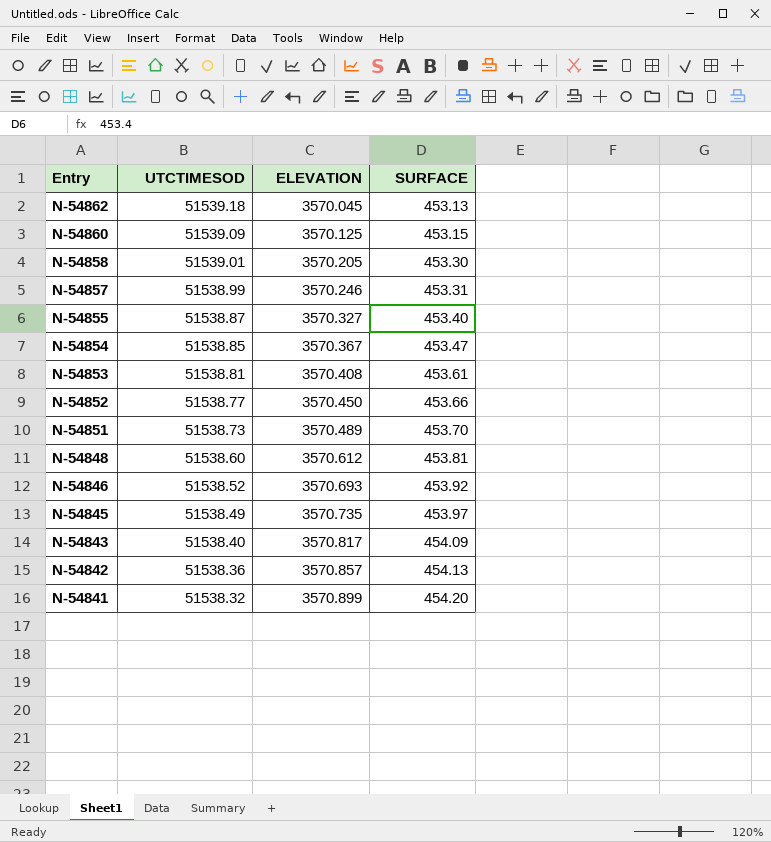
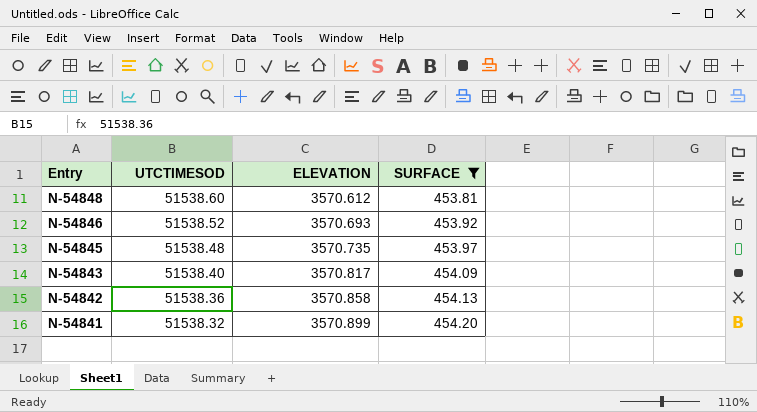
filter: none -> SURFACE >= 453.81
N-54845 | UTCTIMESOD: 51538.49 -> 51538.48
N-54842 | ELEVATION: 3570.857 -> 3570.858

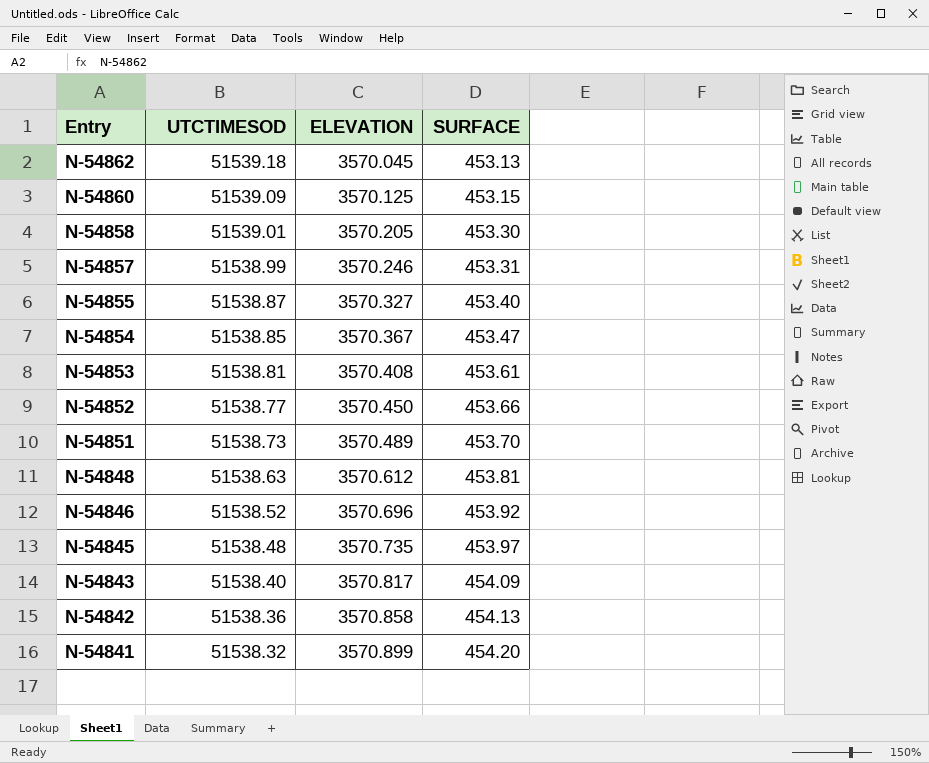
filter: SURFACE >= 453.81 -> none
N-54848 | UTCTIMESOD: 51538.60 -> 51538.63
N-54846 | ELEVATION: 3570.693 -> 3570.696

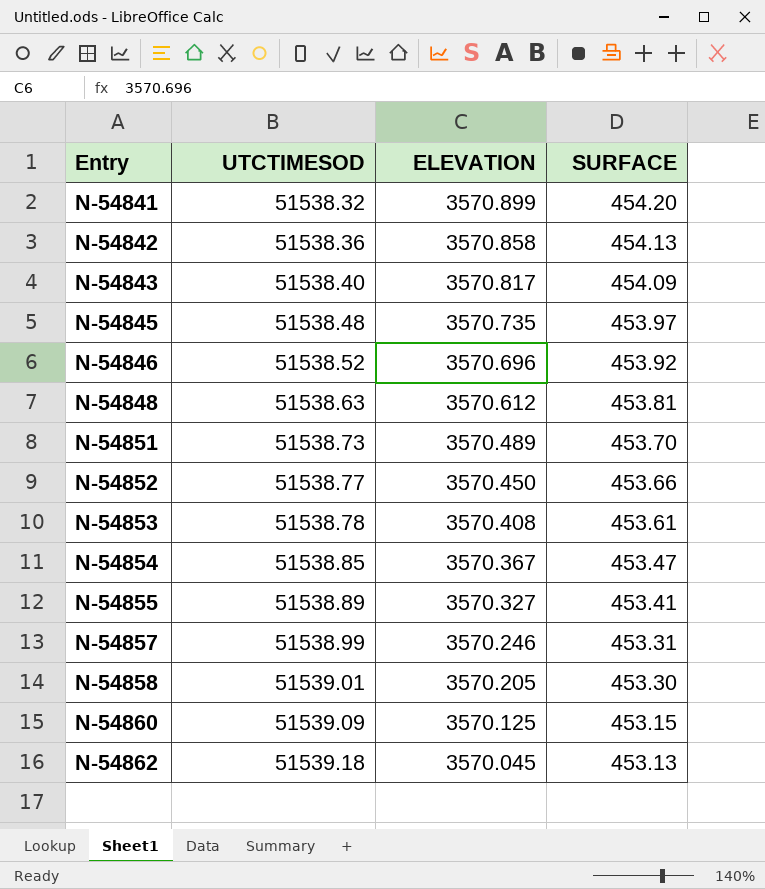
row order: Entry descending -> Entry ascending
N-54853 | UTCTIMESOD: 51538.81 -> 51538.78
N-54855 | UTCTIMESOD: 51538.87 -> 51538.89
N-54855 | SURFACE: 453.40 -> 453.41

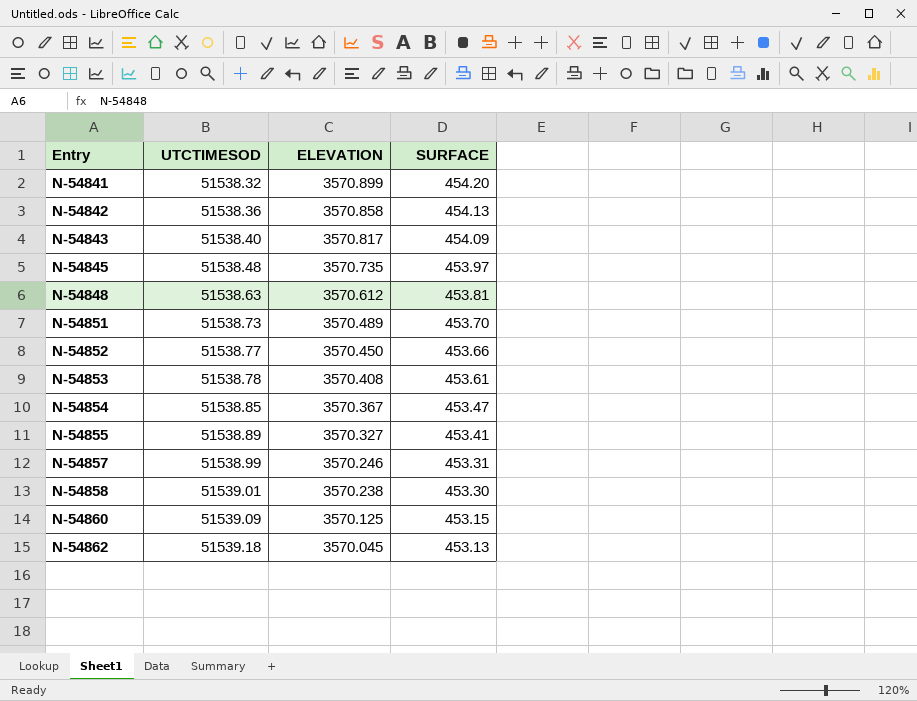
row N-54846: 51538.52 | 3570.696 | 453.92 -> none
N-54858 | ELEVATION: 3570.205 -> 3570.238

